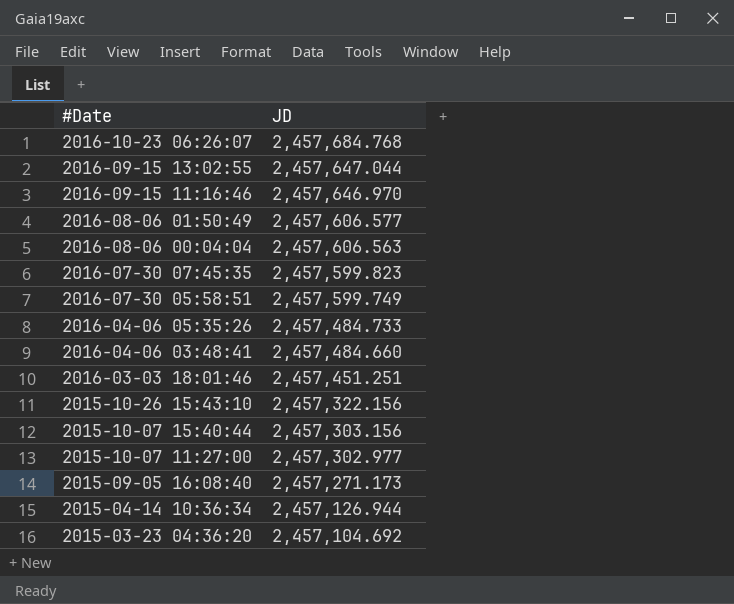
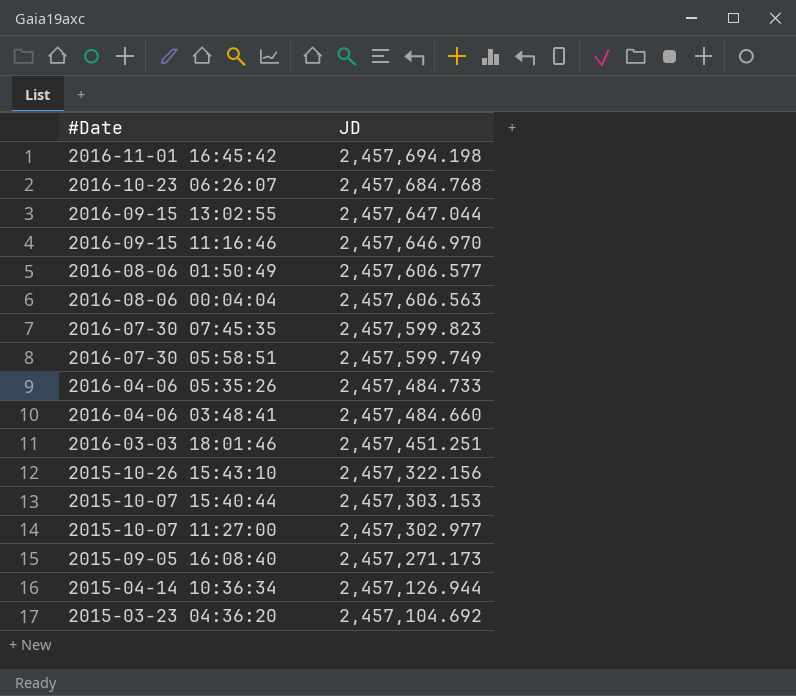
row 2016-11-01 16:45:42: none -> 2,457,694.198
2015-10-07 15:40:44 | JD: 2,457,303.156 -> 2,457,303.153

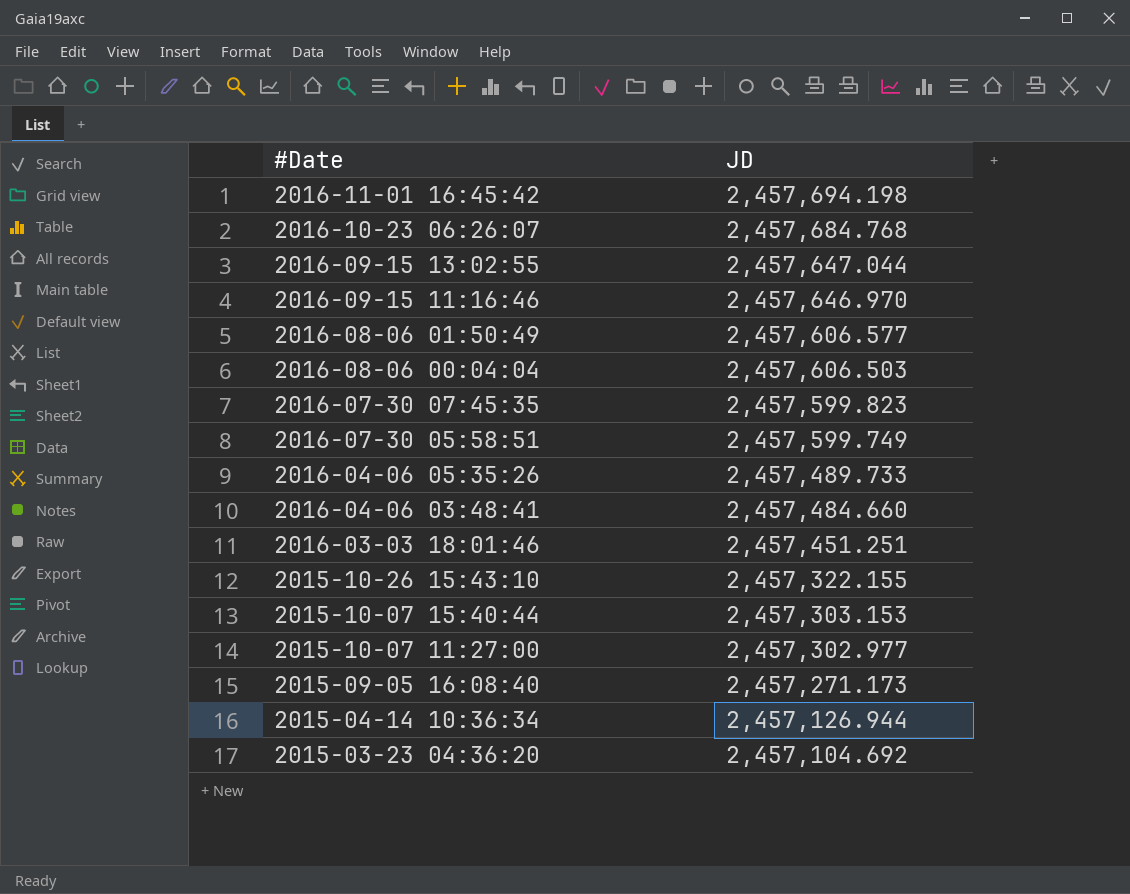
2016-08-06 00:04:04 | JD: 2,457,606.563 -> 2,457,606.503
2016-04-06 05:35:26 | JD: 2,457,484.733 -> 2,457,489.733
2015-10-26 15:43:10 | JD: 2,457,322.156 -> 2,457,322.155

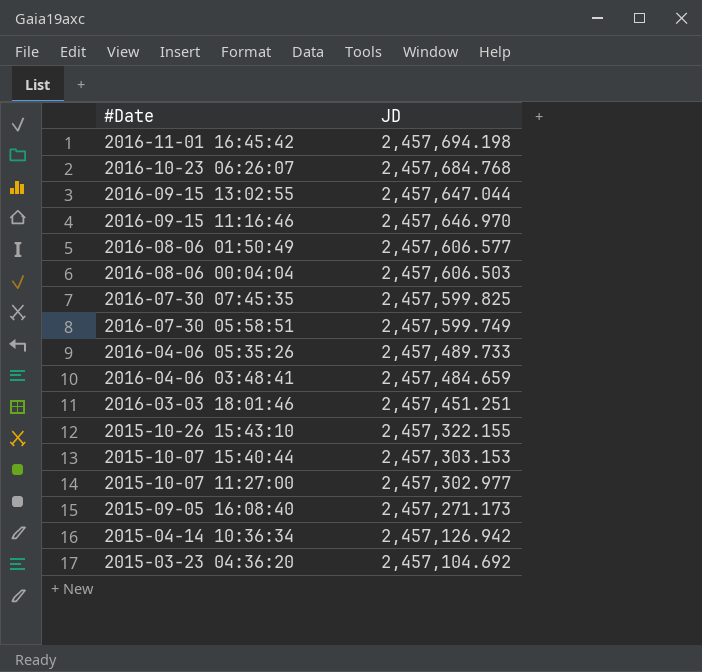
2016-07-30 07:45:35 | JD: 2,457,599.823 -> 2,457,599.825
2016-04-06 03:48:41 | JD: 2,457,484.660 -> 2,457,484.659
2015-04-14 10:36:34 | JD: 2,457,126.944 -> 2,457,126.942

